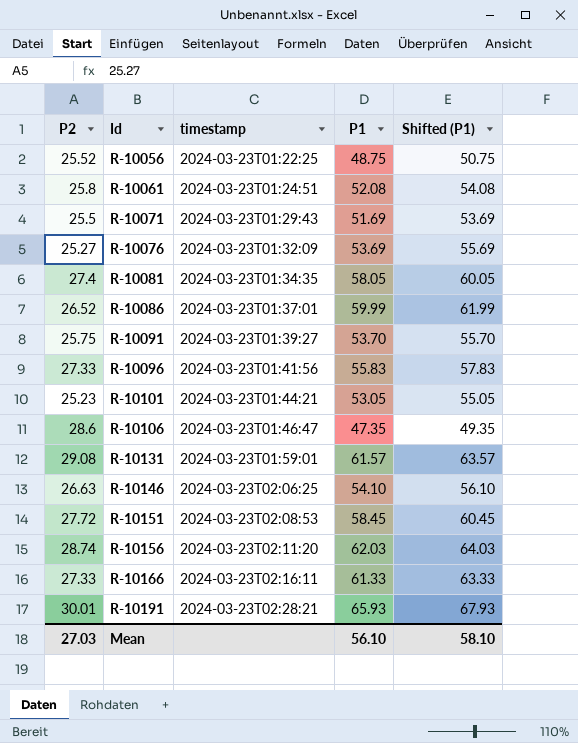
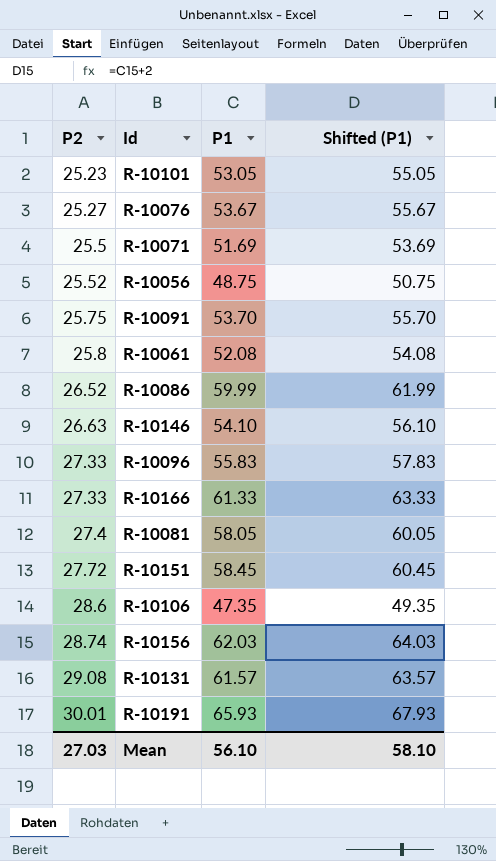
row order: Id ascending -> P2 ascending
column timestamp | position: 3 -> none
R-10076 | P1: 53.69 -> 53.67
R-10076 | Shifted (P1): 55.69 -> 55.67

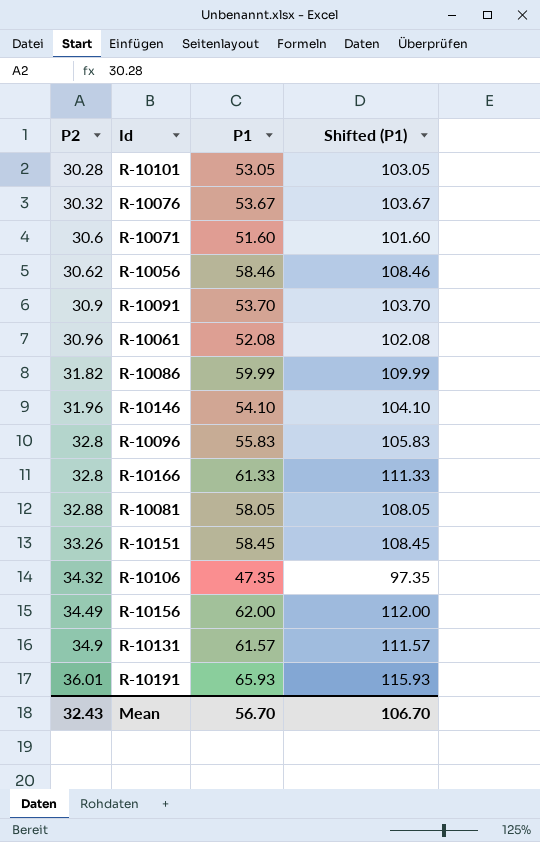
column Shifted (P1) | formula: [P1] + 2 -> [P1] + 50
R-10101 | P2: 25.23 -> 30.28
R-10076 | P2: 25.27 -> 30.32
R-10071 | P2: 25.5 -> 30.6
R-10071 | P1: 51.69 -> 51.60
R-10056 | P2: 25.52 -> 30.62
R-10056 | P1: 48.75 -> 58.46
R-10091 | P2: 25.75 -> 30.9
R-10061 | P2: 25.8 -> 30.96
R-10086 | P2: 26.52 -> 31.82
R-10146 | P2: 26.63 -> 31.96
R-10096 | P2: 27.33 -> 32.8
R-10166 | P2: 27.33 -> 32.8
R-10081 | P2: 27.4 -> 32.88
R-10151 | P2: 27.72 -> 33.26
R-10106 | P2: 28.6 -> 34.32
R-10156 | P2: 28.74 -> 34.49
R-10156 | P1: 62.03 -> 62.00
R-10131 | P2: 29.08 -> 34.9
R-10191 | P2: 30.01 -> 36.01
Mean | P2: 27.03 -> 32.43
Mean | P1: 56.10 -> 56.70
Mean | Shifted (P1): 58.10 -> 106.70

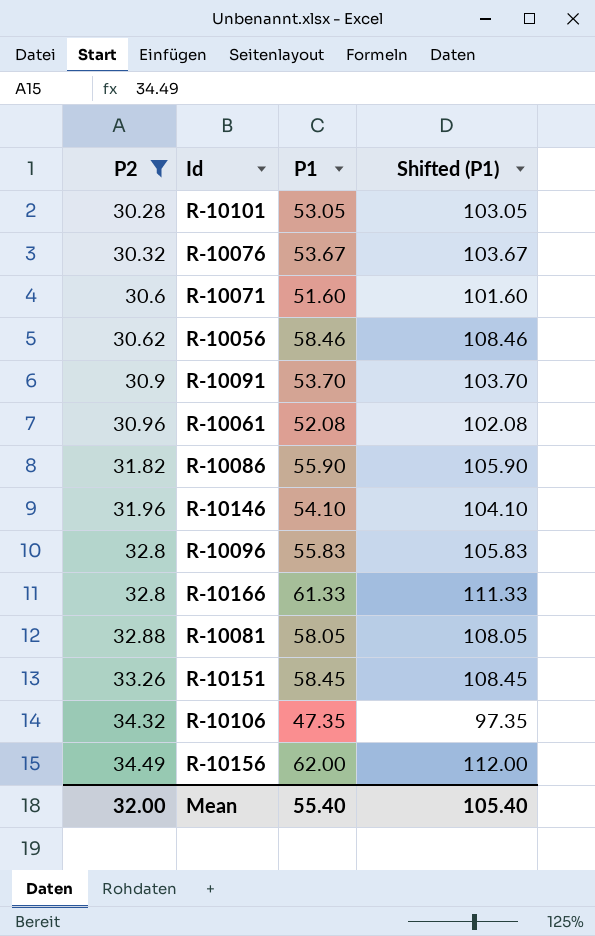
filter: none -> P2 <= 34.49
R-10086 | P1: 59.99 -> 55.90
R-10086 | Shifted (P1): 109.99 -> 105.90
Mean | P2: 32.43 -> 32.00
Mean | P1: 56.70 -> 55.40
Mean | Shifted (P1): 106.70 -> 105.40

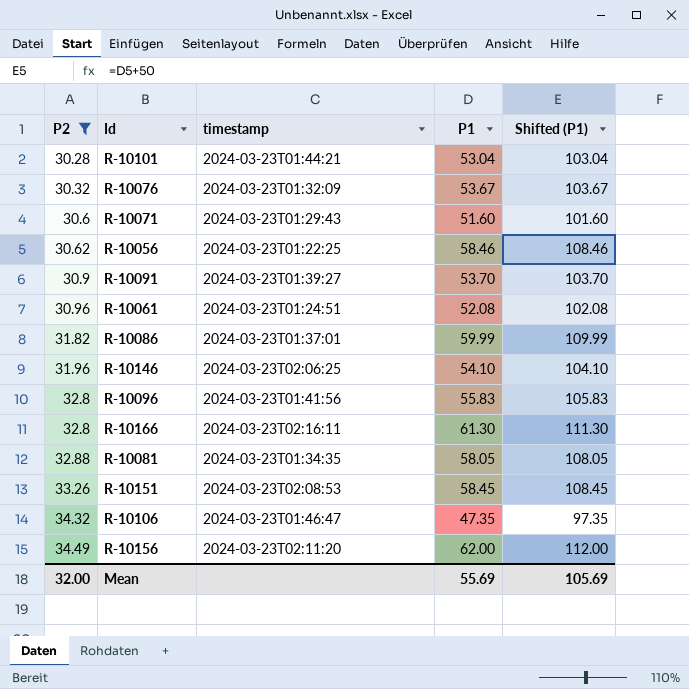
column timestamp | position: none -> 3
R-10101 | P1: 53.05 -> 53.04
R-10101 | Shifted (P1): 103.05 -> 103.04
R-10086 | P1: 55.90 -> 59.99
R-10086 | Shifted (P1): 105.90 -> 109.99
R-10166 | P1: 61.33 -> 61.30
R-10166 | Shifted (P1): 111.33 -> 111.30
Mean | P1: 55.40 -> 55.69
Mean | Shifted (P1): 105.40 -> 105.69

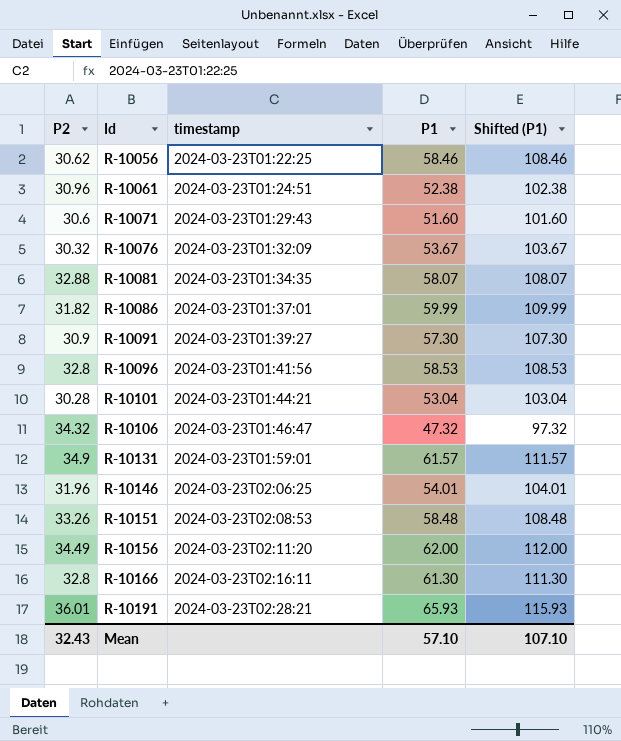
filter: P2 <= 34.49 -> none
row order: P2 ascending -> Id ascending
R-10061 | P1: 52.08 -> 52.38
R-10061 | Shifted (P1): 102.08 -> 102.38
R-10081 | P1: 58.05 -> 58.07
R-10081 | Shifted (P1): 108.05 -> 108.07
R-10091 | P1: 53.70 -> 57.30
R-10091 | Shifted (P1): 103.70 -> 107.30
R-10096 | P1: 55.83 -> 58.53
R-10096 | Shifted (P1): 105.83 -> 108.53
R-10106 | P1: 47.35 -> 47.32
R-10106 | Shifted (P1): 97.35 -> 97.32
R-10146 | P1: 54.10 -> 54.01
R-10146 | Shifted (P1): 104.10 -> 104.01
R-10151 | P1: 58.45 -> 58.48
R-10151 | Shifted (P1): 108.45 -> 108.48
Mean | P2: 32.00 -> 32.43
Mean | P1: 55.69 -> 57.10
Mean | Shifted (P1): 105.69 -> 107.10

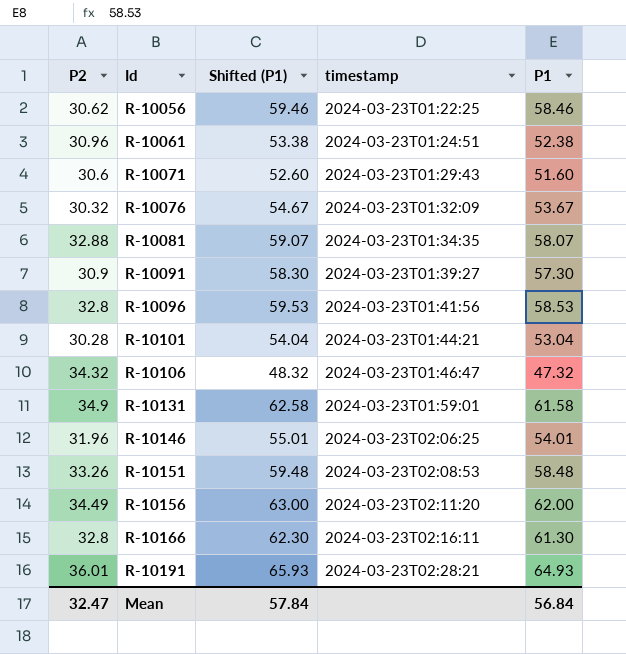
column Shifted (P1) | formula: [P1] + 50 -> [P1] + 1
column Shifted (P1) | position: 5 -> 3
row R-10086: 31.82 | 2024-03-23T01:37:01 | 59.99 | 109.99 -> none
R-10131 | P1: 61.57 -> 61.58
R-10191 | P1: 65.93 -> 64.93
Mean | P2: 32.43 -> 32.47
Mean | Shifted (P1): 107.10 -> 57.84
Mean | P1: 57.10 -> 56.84

